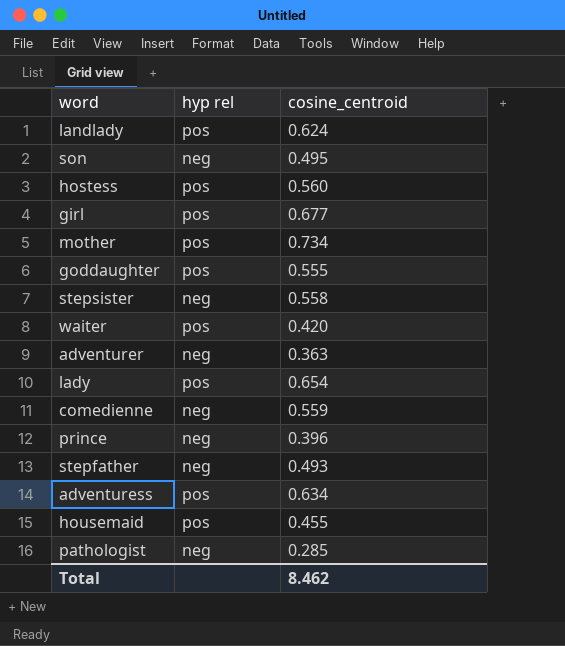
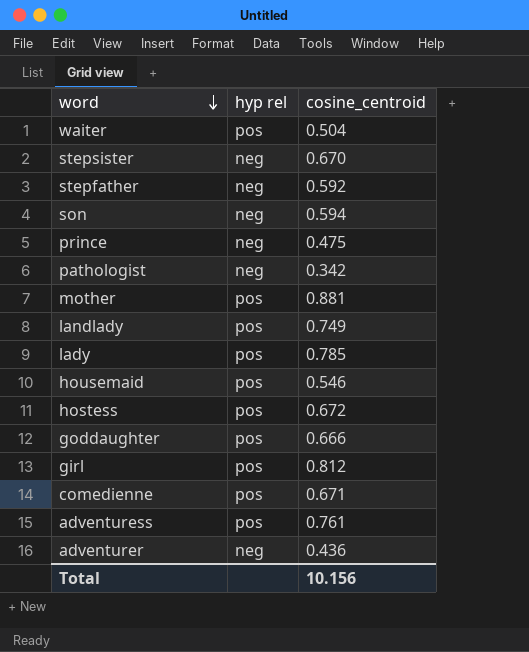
row order: none -> word descending
waiter | cosine_centroid: 0.420 -> 0.504
stepsister | cosine_centroid: 0.558 -> 0.670
stepfather | cosine_centroid: 0.493 -> 0.592
son | cosine_centroid: 0.495 -> 0.594
prince | cosine_centroid: 0.396 -> 0.475
pathologist | cosine_centroid: 0.285 -> 0.342
mother | cosine_centroid: 0.734 -> 0.881
landlady | cosine_centroid: 0.624 -> 0.749
lady | cosine_centroid: 0.654 -> 0.785
housemaid | cosine_centroid: 0.455 -> 0.546
hostess | cosine_centroid: 0.560 -> 0.672
goddaughter | cosine_centroid: 0.555 -> 0.666
girl | cosine_centroid: 0.677 -> 0.812
comedienne | hyp rel: neg -> pos
comedienne | cosine_centroid: 0.559 -> 0.671
adventuress | cosine_centroid: 0.634 -> 0.761
adventurer | cosine_centroid: 0.363 -> 0.436
Total | cosine_centroid: 8.462 -> 10.156

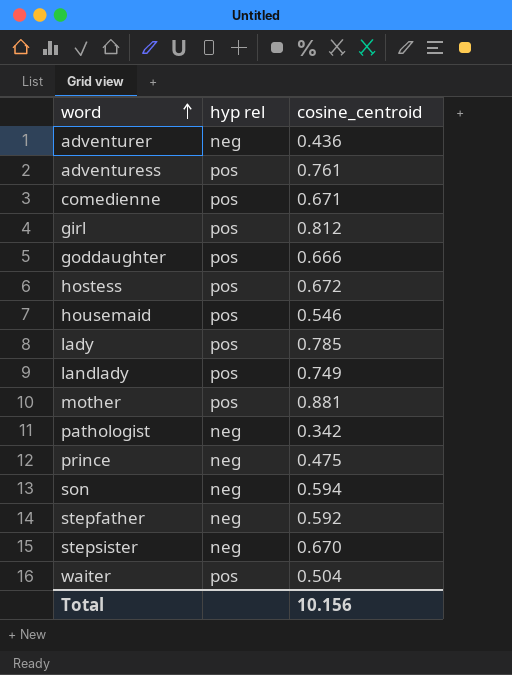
row order: word descending -> word ascending

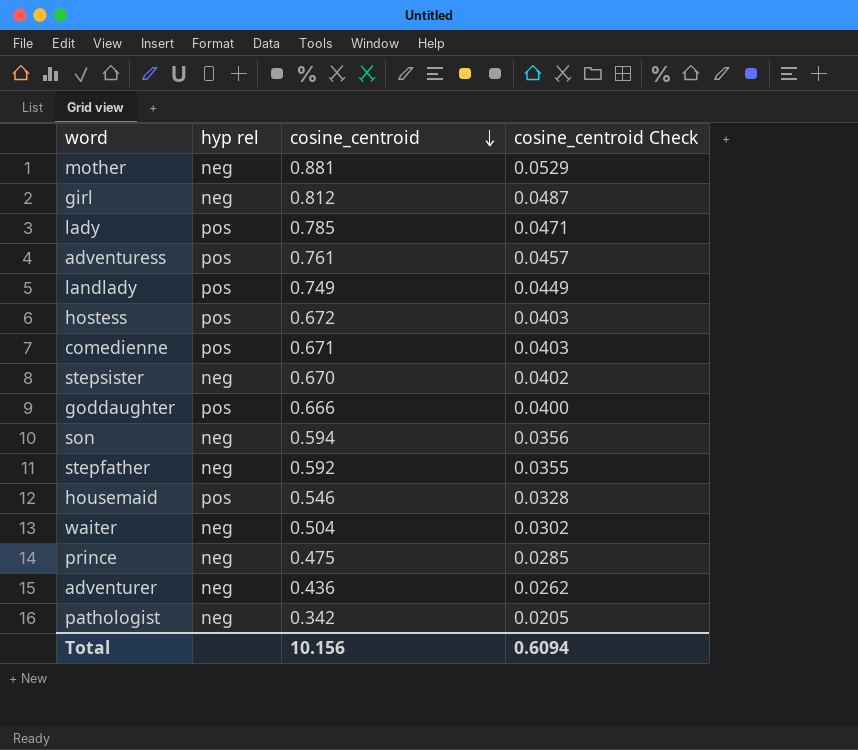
row order: word ascending -> cosine_centroid descending
column cosine_centroid Check | formula: none -> [cosine_centroid] * 0.06
mother | hyp rel: pos -> neg
girl | hyp rel: pos -> neg
waiter | hyp rel: pos -> neg

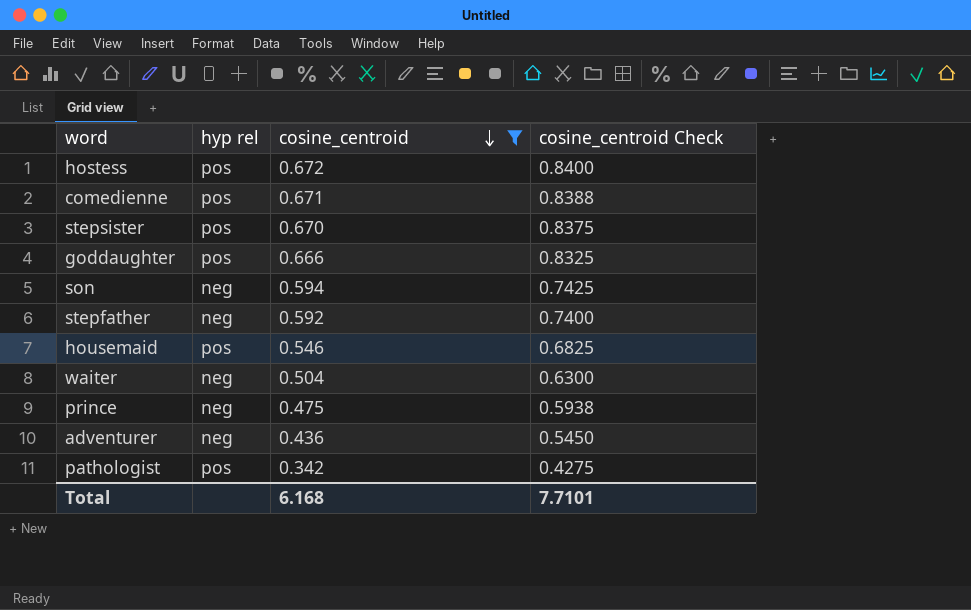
filter: none -> cosine_centroid <= 0.672
column cosine_centroid Check | formula: [cosine_centroid] * 0.06 -> [cosine_centroid] * 1.25
stepsister | hyp rel: neg -> pos
pathologist | hyp rel: neg -> pos
Total | cosine_centroid: 10.156 -> 6.168
Total | cosine_centroid Check: 0.6094 -> 7.7101

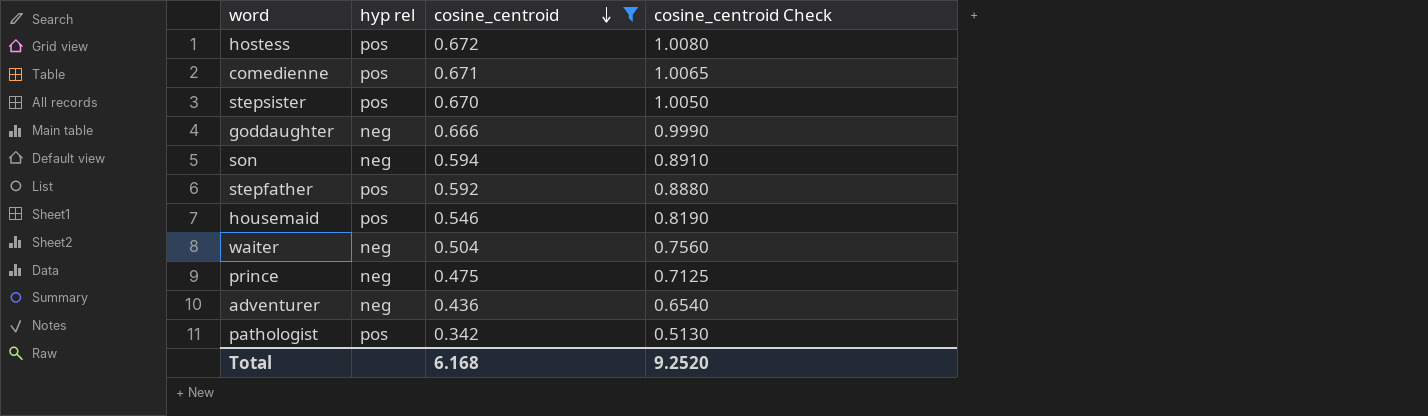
column cosine_centroid Check | formula: [cosine_centroid] * 1.25 -> [cosine_centroid] * 1.5
goddaughter | hyp rel: pos -> neg
stepfather | hyp rel: neg -> pos
Total | cosine_centroid Check: 7.7101 -> 9.2520

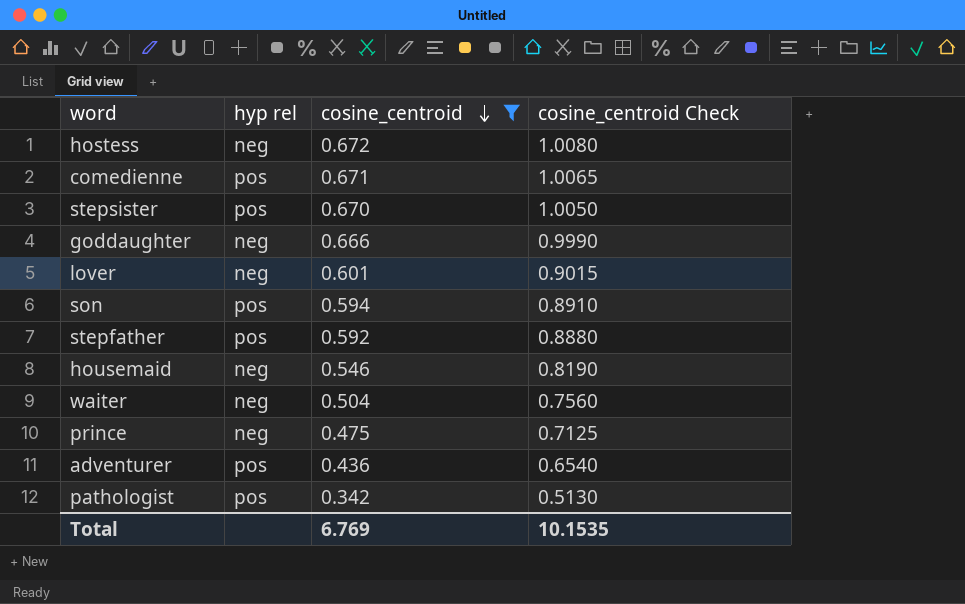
hostess | hyp rel: pos -> neg
row lover: none -> neg | 0.601 | 0.9015
son | hyp rel: neg -> pos
housemaid | hyp rel: pos -> neg
adventurer | hyp rel: neg -> pos
Total | cosine_centroid: 6.168 -> 6.769
Total | cosine_centroid Check: 9.2520 -> 10.1535

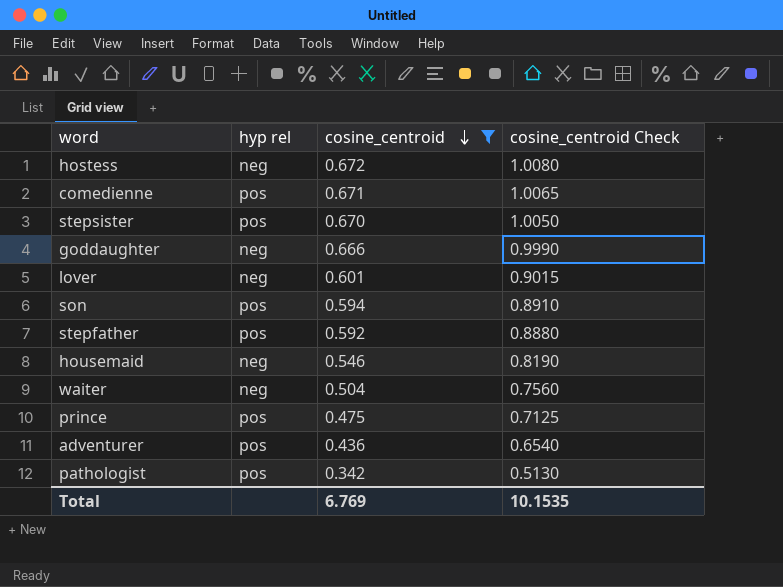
prince | hyp rel: neg -> pos

